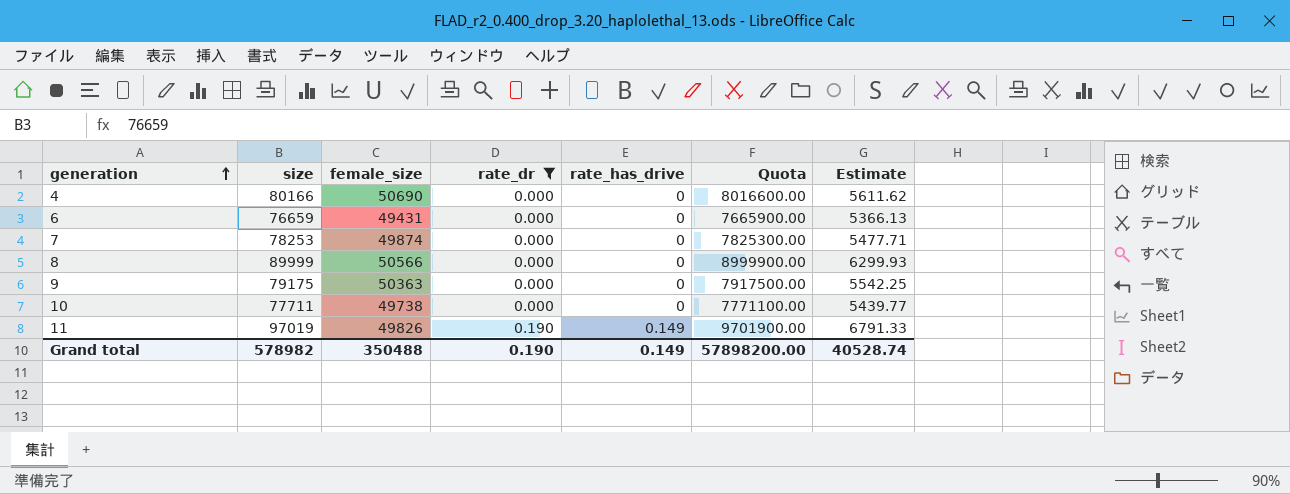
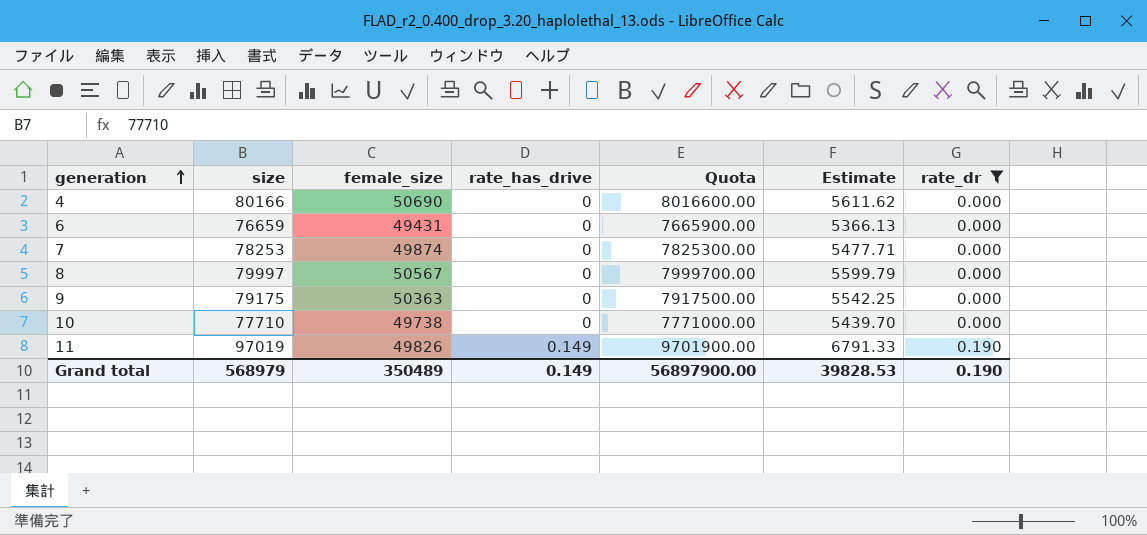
column rate_dr | position: 4 -> 7
8 | size: 89999 -> 79997
8 | female_size: 50566 -> 50567
8 | Quota: 8999900.00 -> 7999700.00
8 | Estimate: 6299.93 -> 5599.79
10 | size: 77711 -> 77710
10 | Quota: 7771100.00 -> 7771000.00
10 | Estimate: 5439.77 -> 5439.70
Grand total | size: 578982 -> 568979
Grand total | female_size: 350488 -> 350489
Grand total | Quota: 57898200.00 -> 56897900.00
Grand total | Estimate: 40528.74 -> 39828.53

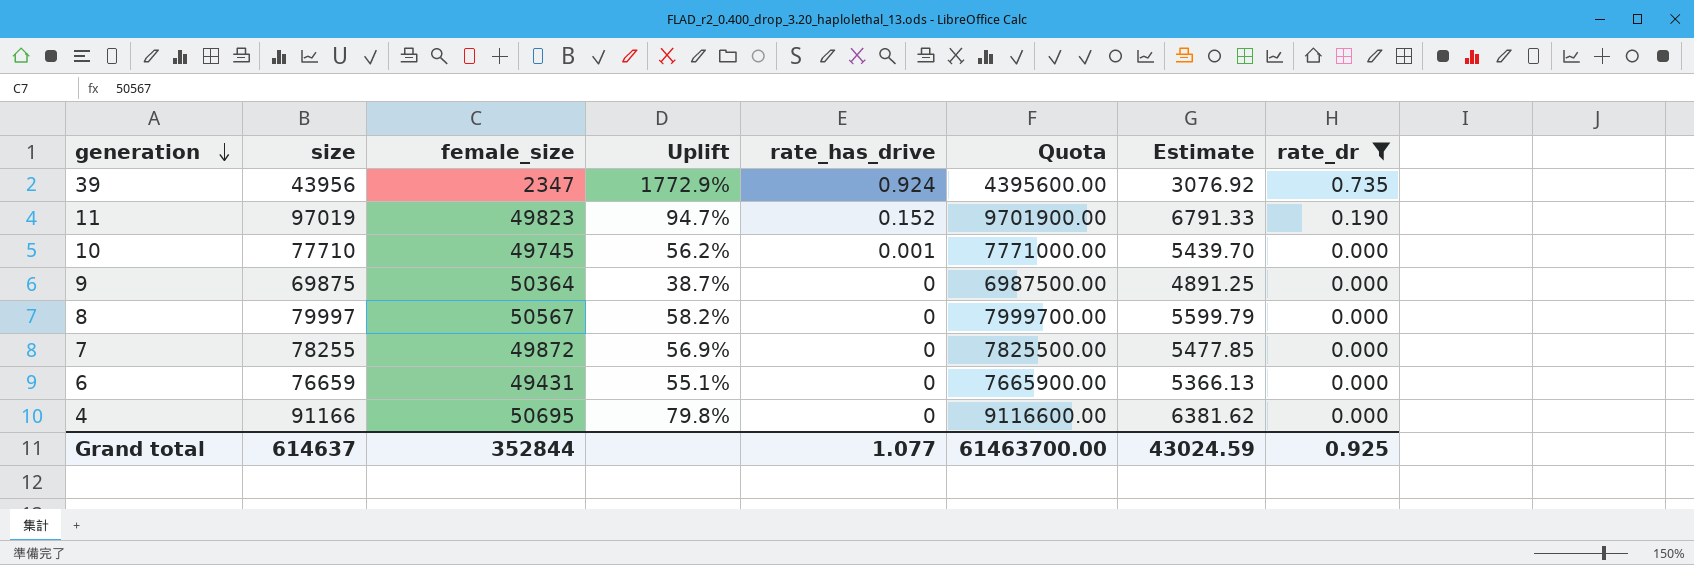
row order: generation ascending -> generation descending
column Uplift | formula: none -> ([size] - [female_size]) / [female_size]
row 39: none -> 43956 | 2347 | 1772.9% | 0.924 | 4395600.00 | 3076.92 | 0.735
11 | female_size: 49826 -> 49823
11 | rate_has_drive: 0.149 -> 0.152
10 | female_size: 49738 -> 49745
10 | rate_has_drive: 0 -> 0.001
9 | size: 79175 -> 69875
9 | female_size: 50363 -> 50364
9 | Quota: 7917500.00 -> 6987500.00
9 | Estimate: 5542.25 -> 4891.25
7 | size: 78253 -> 78255
7 | female_size: 49874 -> 49872
7 | Quota: 7825300.00 -> 7825500.00
7 | Estimate: 5477.71 -> 5477.85
4 | size: 80166 -> 91166
4 | female_size: 50690 -> 50695
4 | Quota: 8016600.00 -> 9116600.00
4 | Estimate: 5611.62 -> 6381.62
Grand total | size: 568979 -> 614637
Grand total | female_size: 350489 -> 352844
Grand total | rate_has_drive: 0.149 -> 1.077
Grand total | Quota: 56897900.00 -> 61463700.00
Grand total | Estimate: 39828.53 -> 43024.59
Grand total | rate_dr: 0.190 -> 0.925

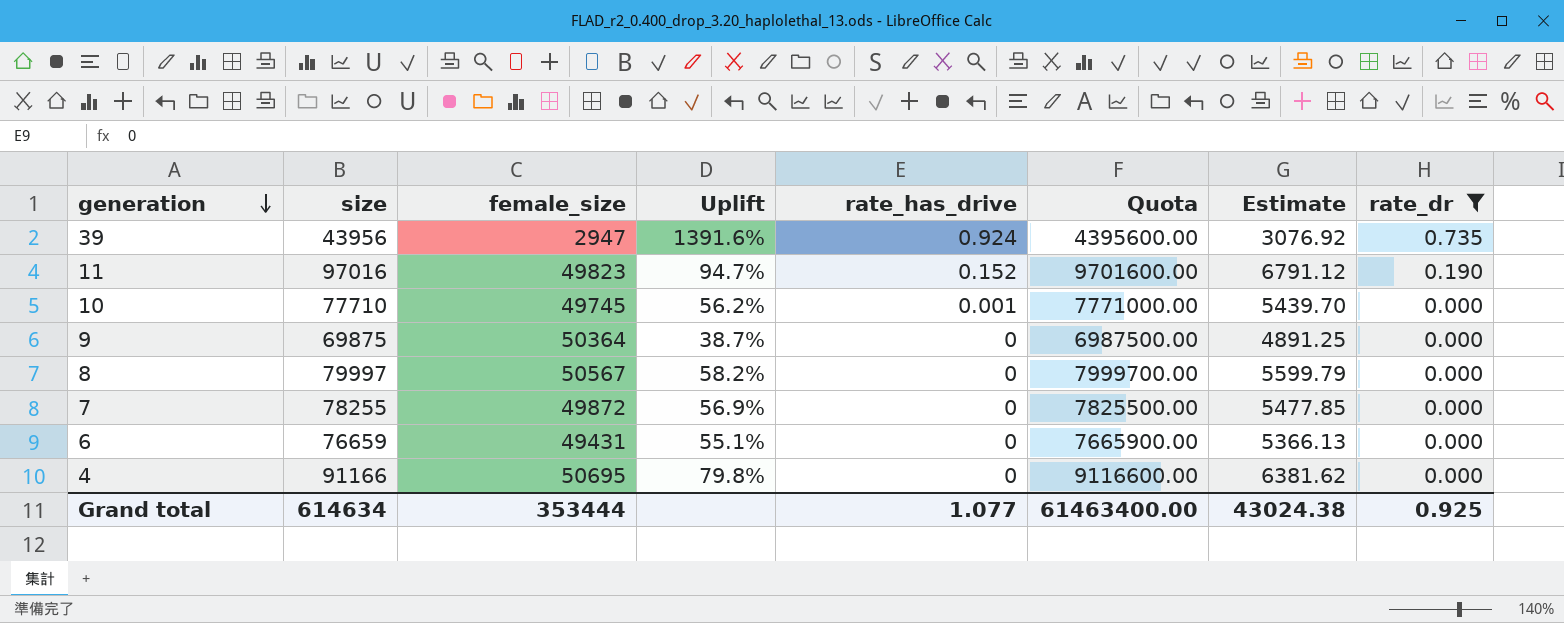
39 | female_size: 2347 -> 2947
39 | Uplift: 1772.9% -> 1391.6%
11 | size: 97019 -> 97016
11 | Quota: 9701900.00 -> 9701600.00
11 | Estimate: 6791.33 -> 6791.12
Grand total | size: 614637 -> 614634
Grand total | female_size: 352844 -> 353444
Grand total | Quota: 61463700.00 -> 61463400.00
Grand total | Estimate: 43024.59 -> 43024.38

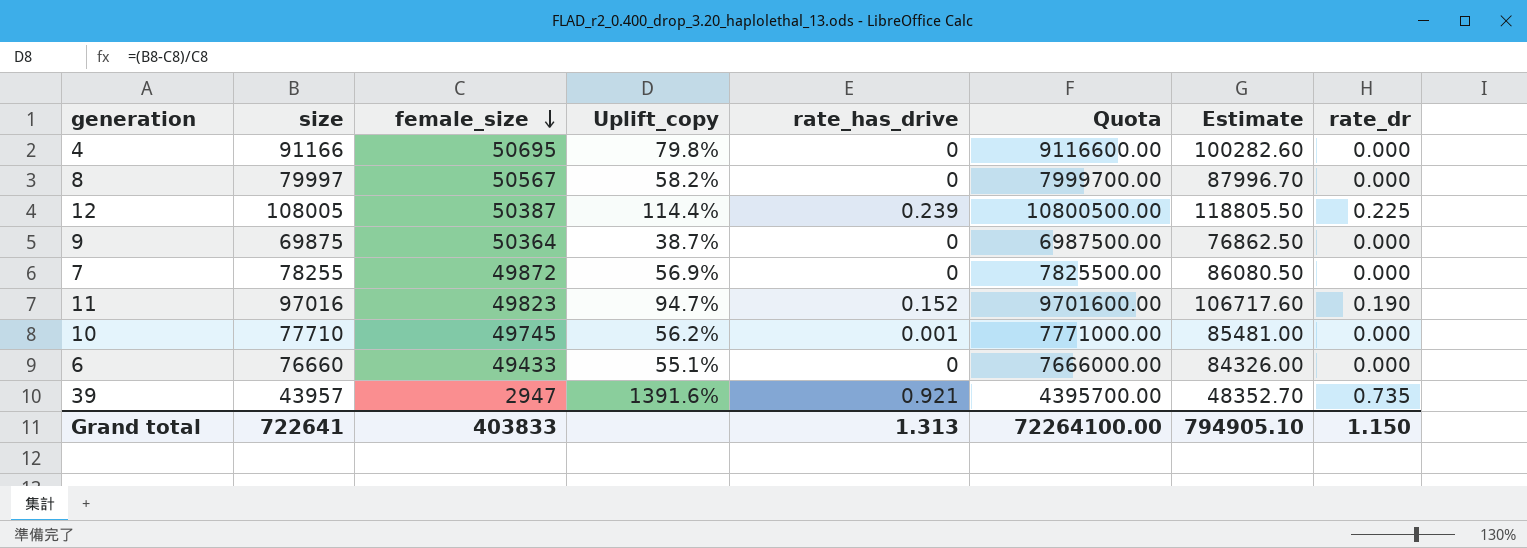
filter: rate_dr != 0.225 -> none
row order: generation descending -> female_size descending
column name: Uplift -> Uplift_copy
column Estimate | formula: [size] * 0.07 -> [size] * 1.1
6 | size: 76659 -> 76660
6 | female_size: 49431 -> 49433
6 | Quota: 7665900.00 -> 7666000.00
39 | size: 43956 -> 43957
39 | rate_has_drive: 0.924 -> 0.921
39 | Quota: 4395600.00 -> 4395700.00
Grand total | size: 614634 -> 722641
Grand total | female_size: 353444 -> 403833
Grand total | rate_has_drive: 1.077 -> 1.313
Grand total | Quota: 61463400.00 -> 72264100.00
Grand total | Estimate: 43024.38 -> 794905.10
Grand total | rate_dr: 0.925 -> 1.150

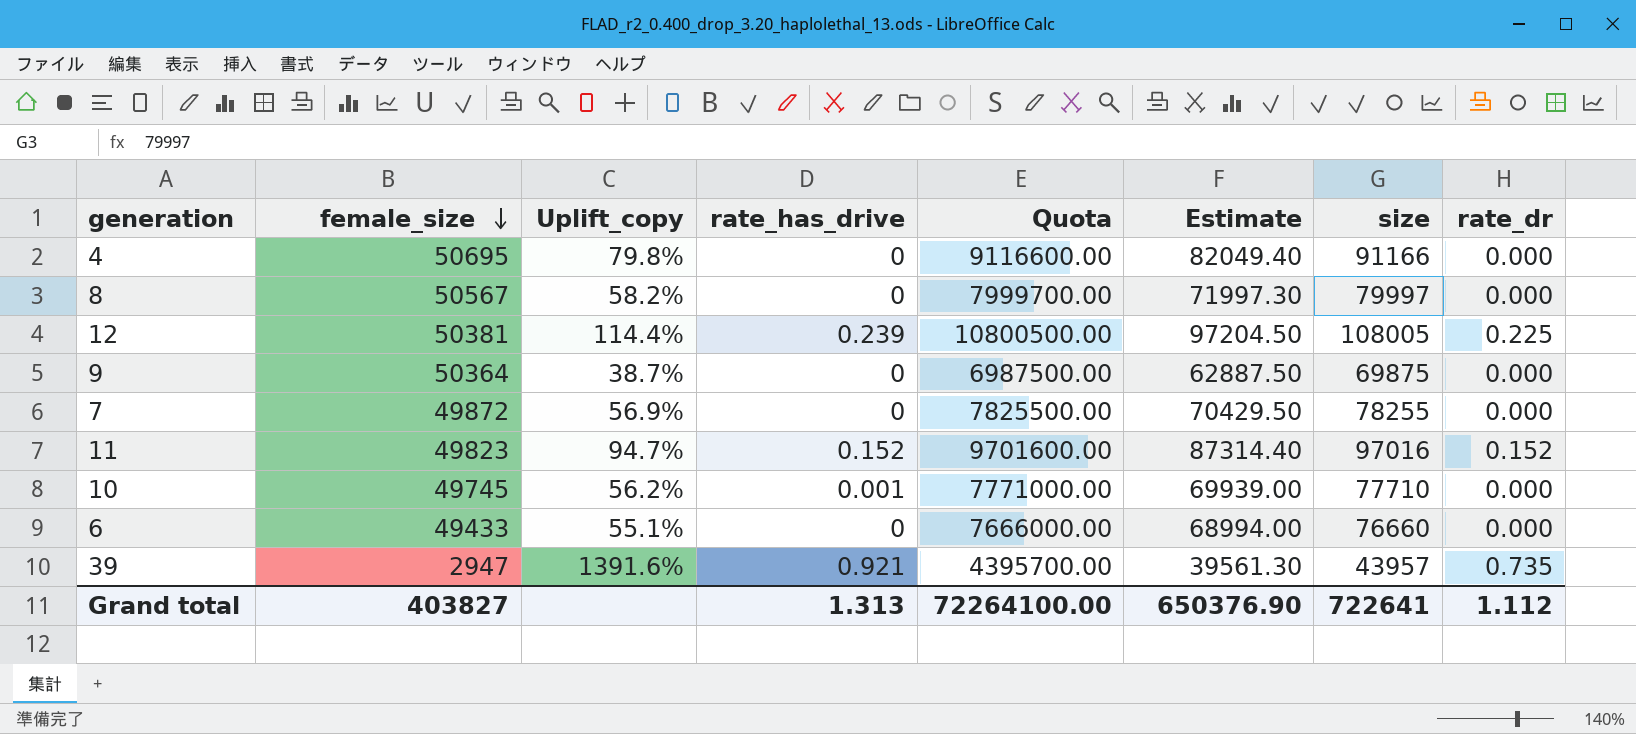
column Estimate | formula: [size] * 1.1 -> [size] * 0.9
column size | position: 2 -> 7
12 | female_size: 50387 -> 50381
11 | rate_dr: 0.190 -> 0.152
Grand total | female_size: 403833 -> 403827
Grand total | Estimate: 794905.10 -> 650376.90
Grand total | rate_dr: 1.150 -> 1.112

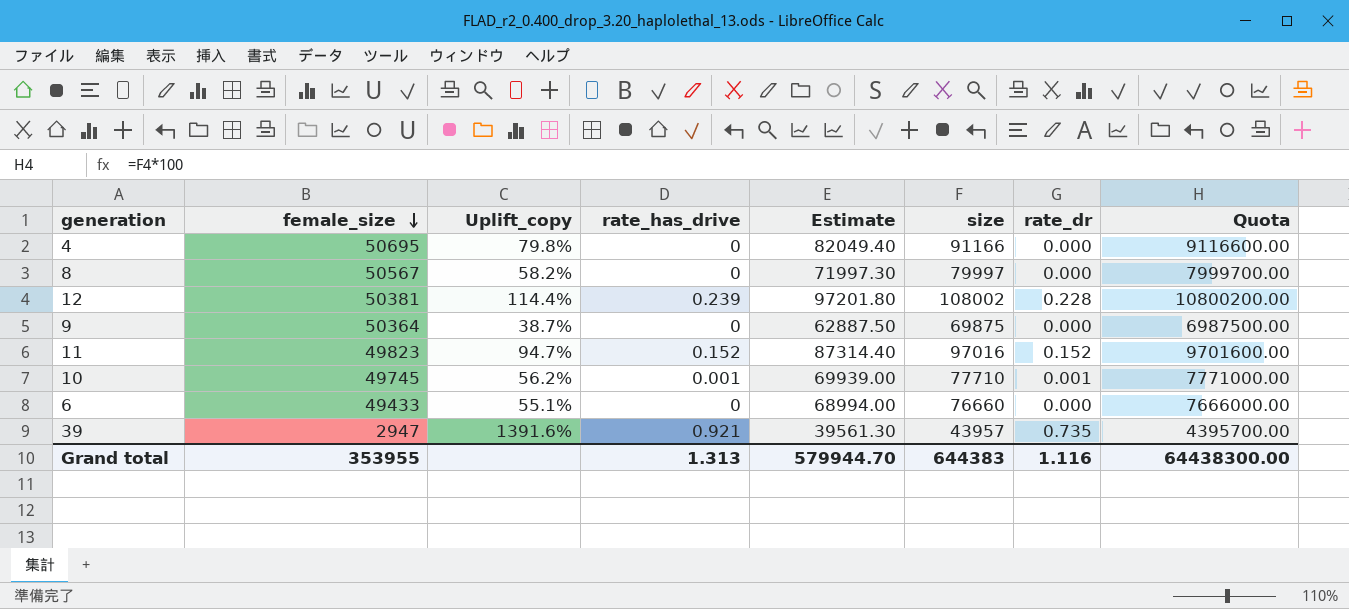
column Quota | position: 5 -> 8
row 7: 49872 | 56.9% | 0 | 7825500.00 | 70429.50 | 78255 | 0.000 -> none
12 | Estimate: 97204.50 -> 97201.80
12 | size: 108005 -> 108002
12 | rate_dr: 0.225 -> 0.228
12 | Quota: 10800500.00 -> 10800200.00
10 | rate_dr: 0.000 -> 0.001
Grand total | female_size: 403827 -> 353955
Grand total | Estimate: 650376.90 -> 579944.70
Grand total | size: 722641 -> 644383
Grand total | rate_dr: 1.112 -> 1.116
Grand total | Quota: 72264100.00 -> 64438300.00

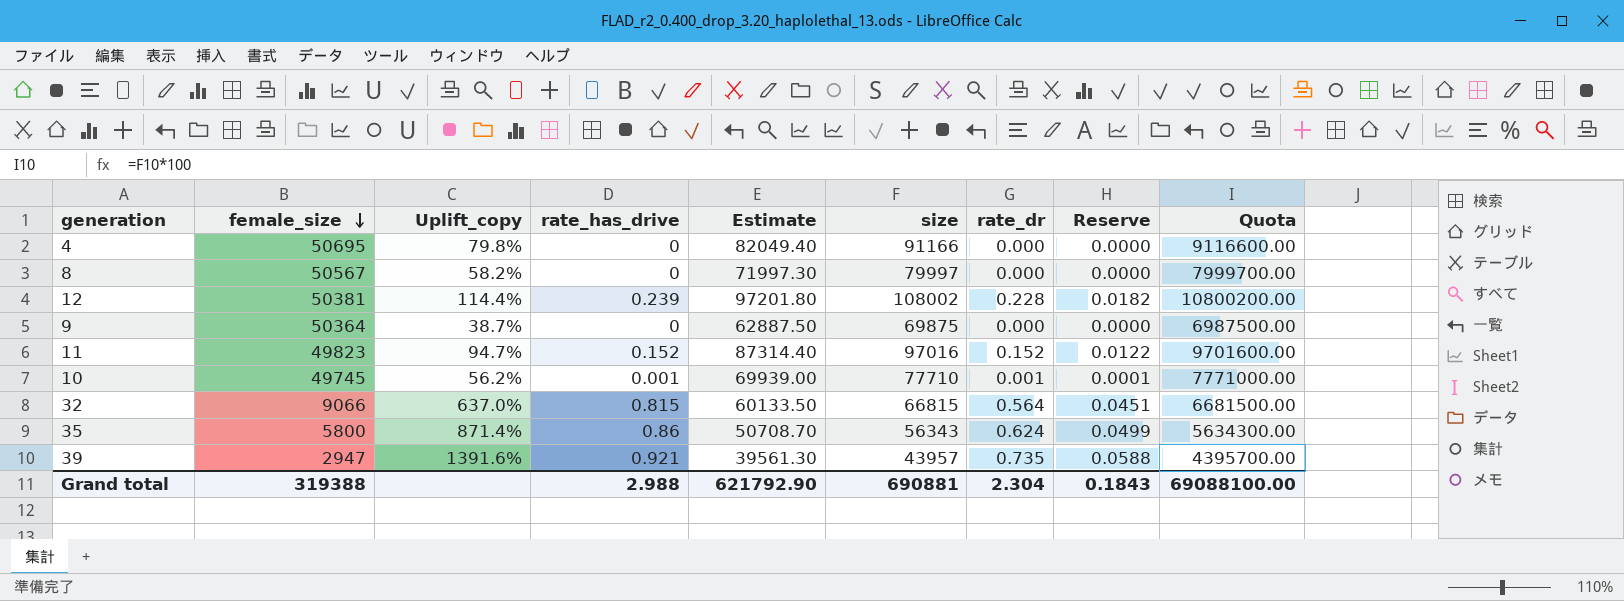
column Reserve | formula: none -> [rate_dr] * 0.08
row 6: 49433 | 55.1% | 0 | 68994.00 | 76660 | 0.000 | 7666000.00 -> none
row 32: none -> 9066 | 637.0% | 0.815 | 60133.50 | 66815 | 0.564 | 0.0451 | 6681500.00
row 35: none -> 5800 | 871.4% | 0.86 | 50708.70 | 56343 | 0.624 | 0.0499 | 5634300.00
Grand total | female_size: 353955 -> 319388
Grand total | rate_has_drive: 1.313 -> 2.988
Grand total | Estimate: 579944.70 -> 621792.90
Grand total | size: 644383 -> 690881
Grand total | rate_dr: 1.116 -> 2.304
Grand total | Quota: 64438300.00 -> 69088100.00

